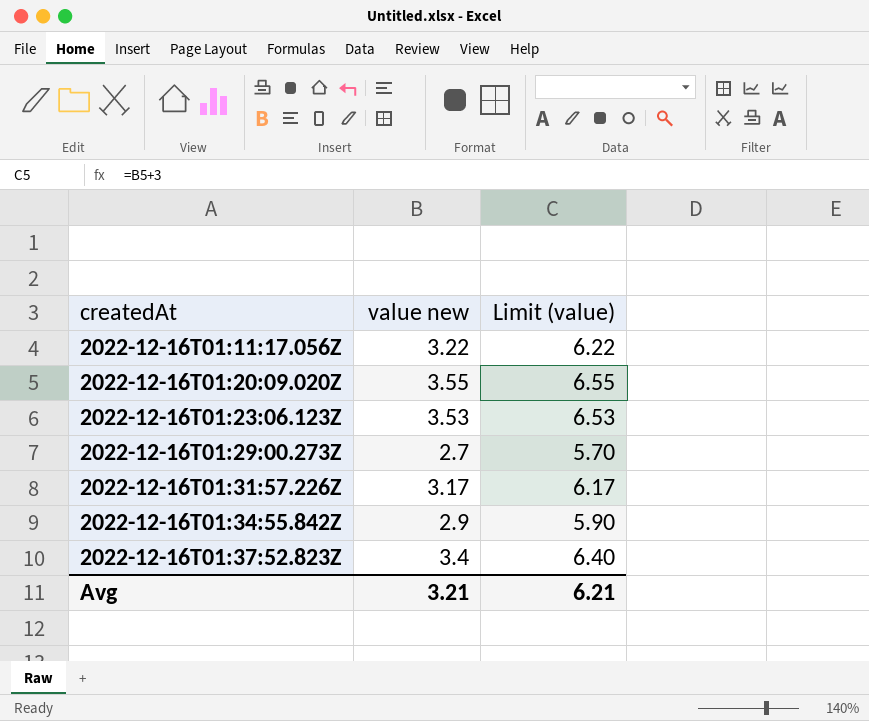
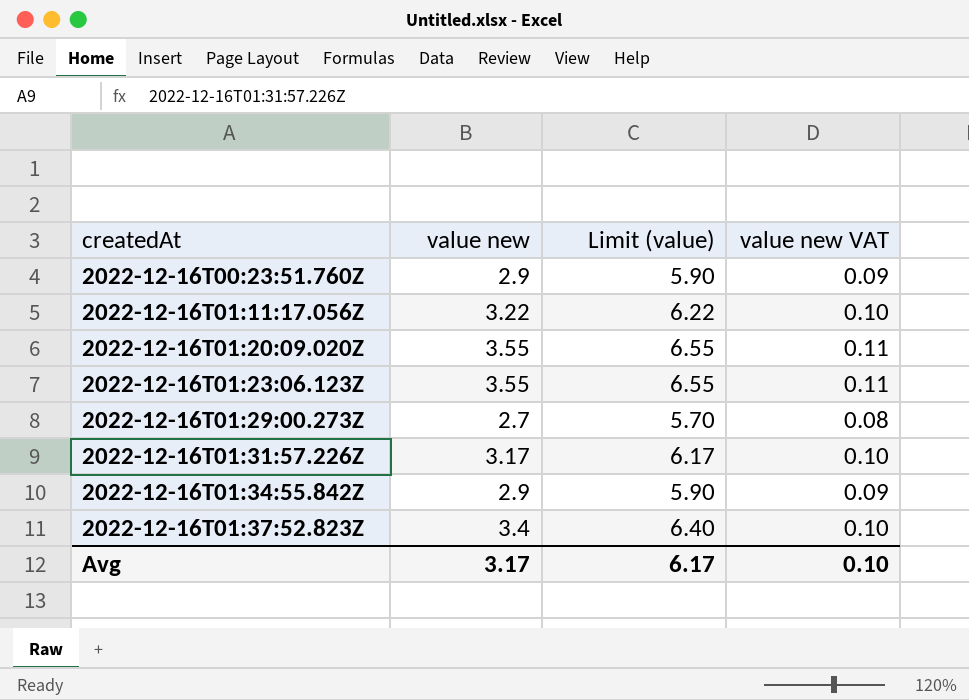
column value new VAT | formula: none -> [value new] * 0.03
row 2022-12-16T00:23:51.760Z: none -> 2.9 | 5.90 | 0.09
2022-12-16T01:23:06.123Z | value new: 3.53 -> 3.55
2022-12-16T01:23:06.123Z | Limit (value): 6.53 -> 6.55
Avg | value new: 3.21 -> 3.17
Avg | Limit (value): 6.21 -> 6.17

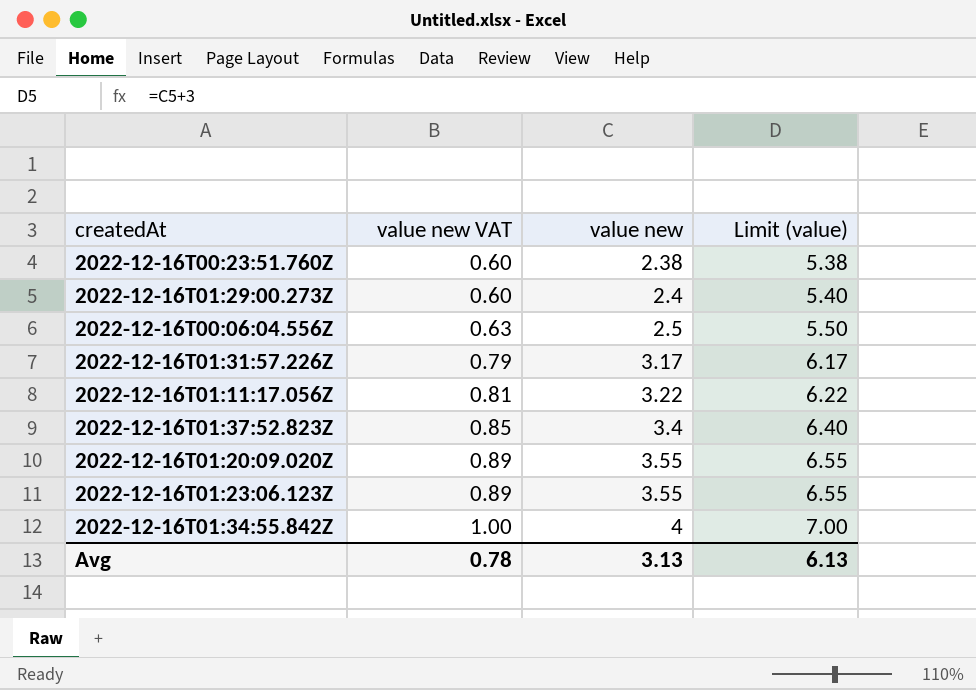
row order: createdAt ascending -> value new VAT ascending
column value new VAT | formula: [value new] * 0.03 -> [value new] * 0.25
column value new VAT | position: 4 -> 2
2022-12-16T00:23:51.760Z | value new: 2.9 -> 2.38
2022-12-16T00:23:51.760Z | Limit (value): 5.90 -> 5.38
2022-12-16T01:29:00.273Z | value new: 2.7 -> 2.4
2022-12-16T01:29:00.273Z | Limit (value): 5.70 -> 5.40
row 2022-12-16T00:06:04.556Z: none -> 0.63 | 2.5 | 5.50
2022-12-16T01:34:55.842Z | value new: 2.9 -> 4
2022-12-16T01:34:55.842Z | Limit (value): 5.90 -> 7.00
Avg | value new VAT: 0.10 -> 0.78
Avg | value new: 3.17 -> 3.13
Avg | Limit (value): 6.17 -> 6.13

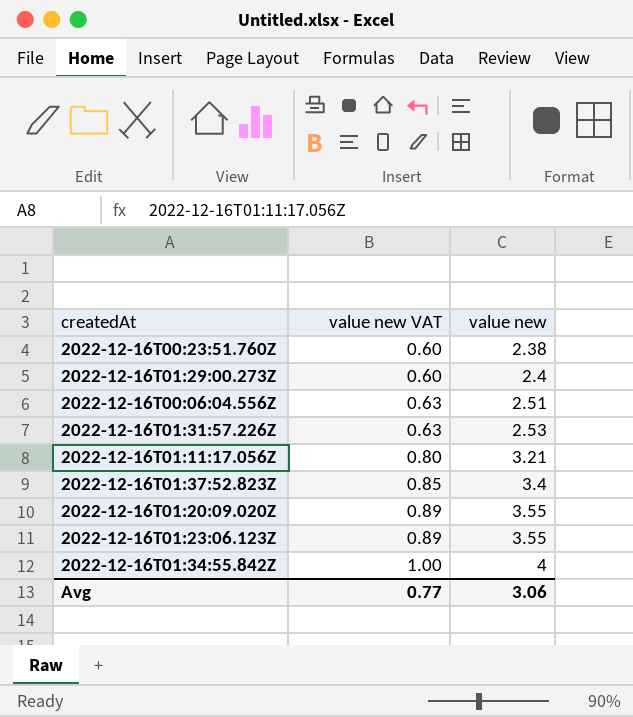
column Limit (value) | formula: [value new] + 3 -> none
2022-12-16T00:06:04.556Z | value new: 2.5 -> 2.51
2022-12-16T01:31:57.226Z | value new VAT: 0.79 -> 0.63
2022-12-16T01:31:57.226Z | value new: 3.17 -> 2.53
2022-12-16T01:11:17.056Z | value new VAT: 0.81 -> 0.80
2022-12-16T01:11:17.056Z | value new: 3.22 -> 3.21
Avg | value new VAT: 0.78 -> 0.77
Avg | value new: 3.13 -> 3.06

